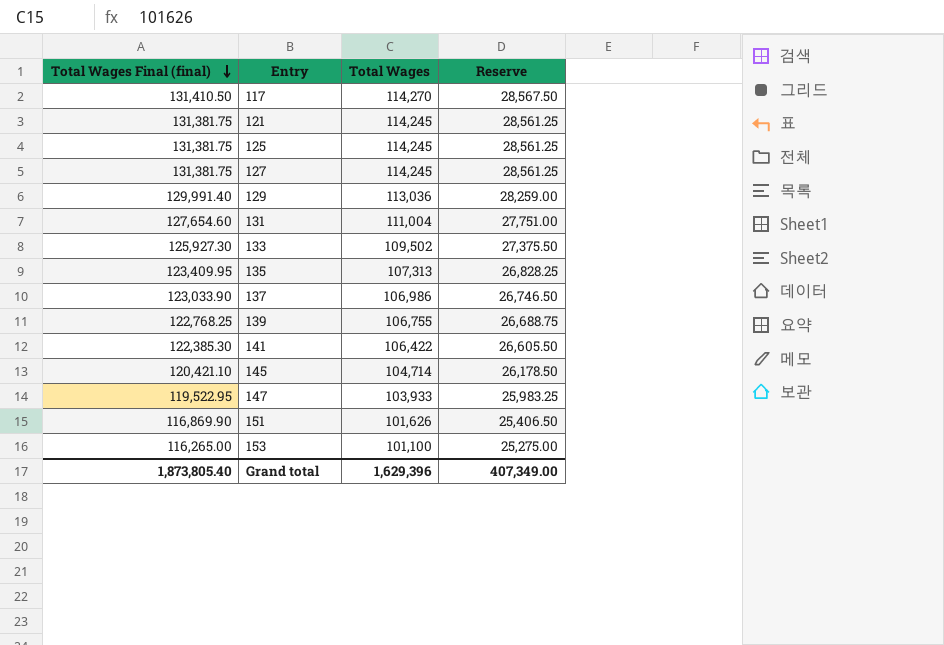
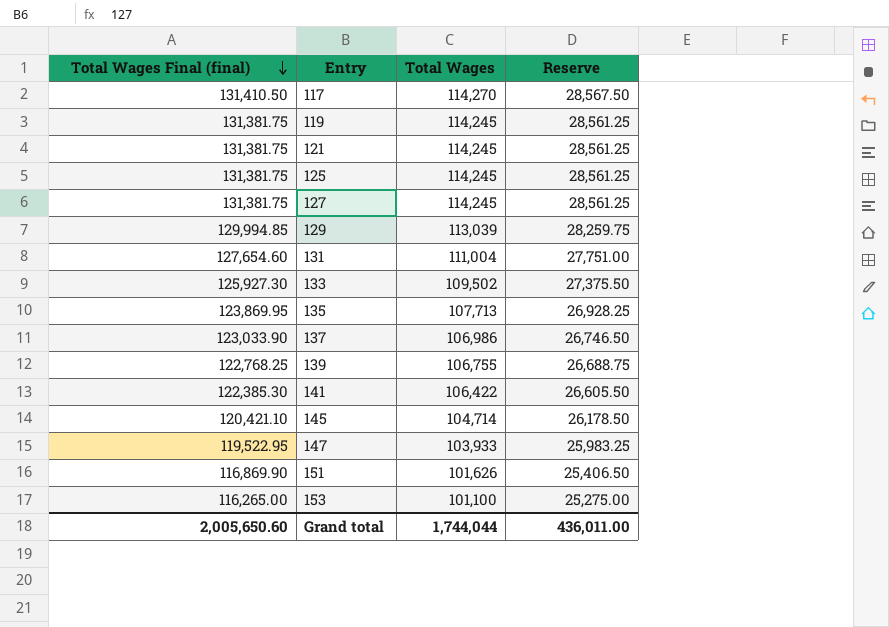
row 119: none -> 131,381.75 | 114,245 | 28,561.25
129 | Total Wages Final (final): 129,991.40 -> 129,994.85
129 | Total Wages: 113,036 -> 113,039
129 | Reserve: 28,259.00 -> 28,259.75
135 | Total Wages Final (final): 123,409.95 -> 123,869.95
135 | Total Wages: 107,313 -> 107,713
135 | Reserve: 26,828.25 -> 26,928.25
Grand total | Total Wages Final (final): 1,873,805.40 -> 2,005,650.60
Grand total | Total Wages: 1,629,396 -> 1,744,044
Grand total | Reserve: 407,349.00 -> 436,011.00

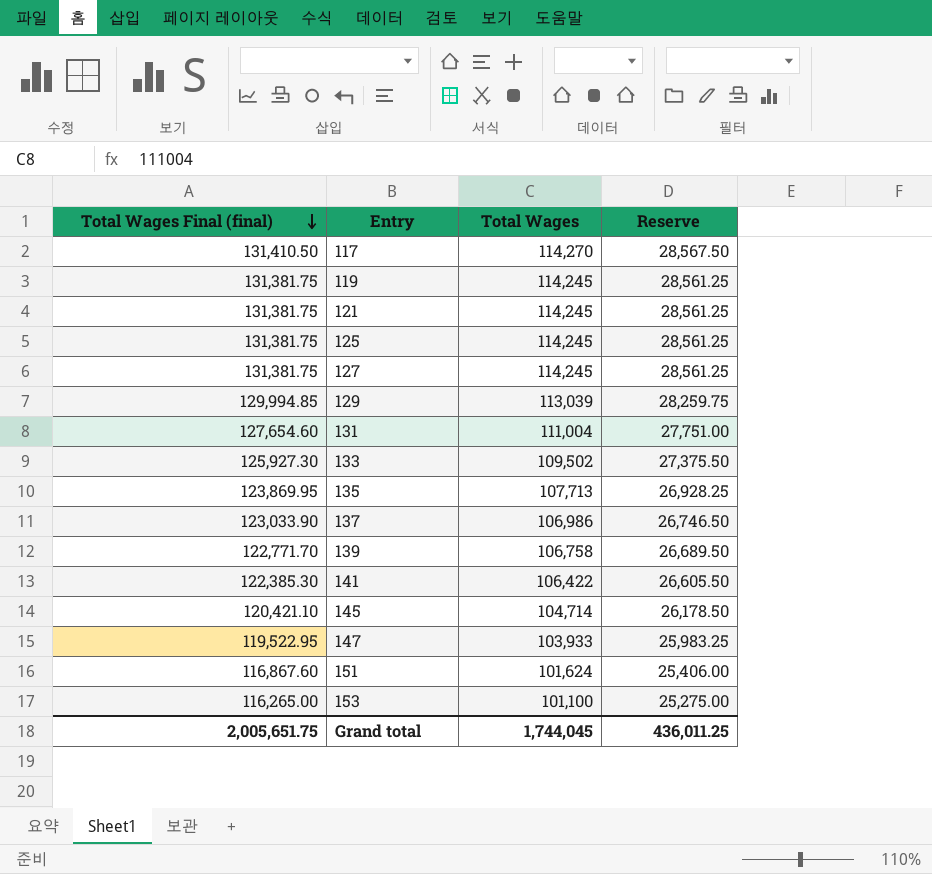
139 | Total Wages Final (final): 122,768.25 -> 122,771.70
139 | Total Wages: 106,755 -> 106,758
139 | Reserve: 26,688.75 -> 26,689.50
151 | Total Wages Final (final): 116,869.90 -> 116,867.60
151 | Total Wages: 101,626 -> 101,624
151 | Reserve: 25,406.50 -> 25,406.00
Grand total | Total Wages Final (final): 2,005,650.60 -> 2,005,651.75
Grand total | Total Wages: 1,744,044 -> 1,744,045
Grand total | Reserve: 436,011.00 -> 436,011.25

